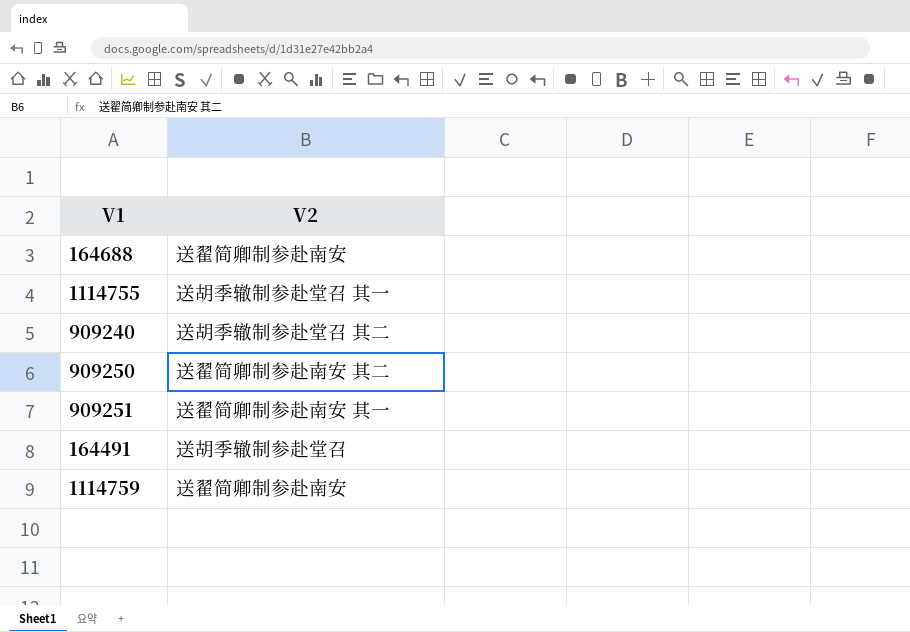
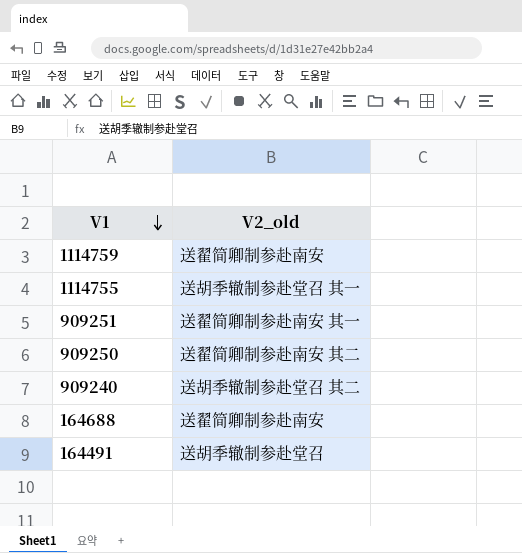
row order: none -> V1 descending
column name: V2 -> V2_old

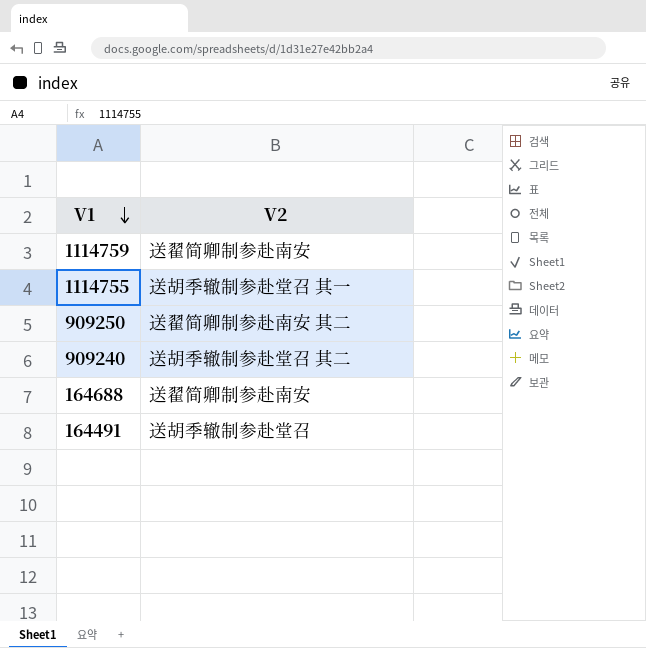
column name: V2_old -> V2
row 909251: 送翟简卿制参赴南安 其一 -> none

